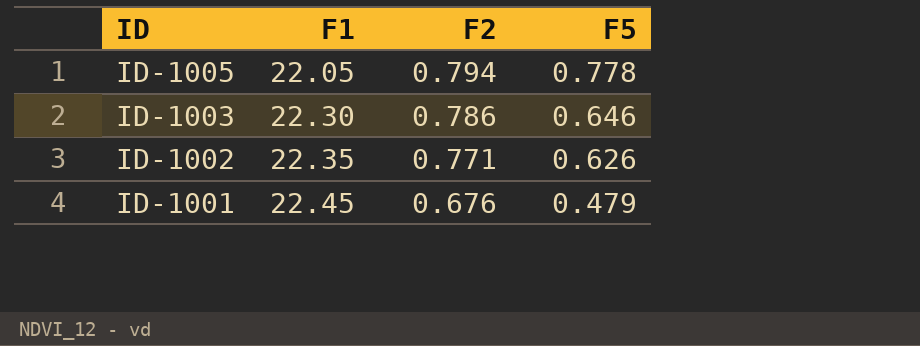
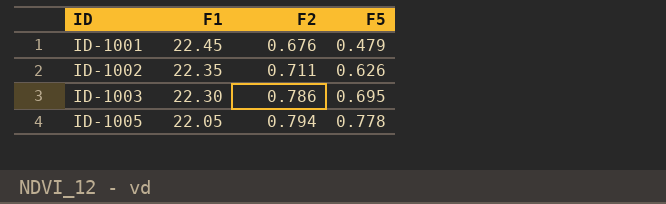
row order: ID descending -> ID ascending
ID-1002 | F2: 0.771 -> 0.711
ID-1003 | F5: 0.646 -> 0.695

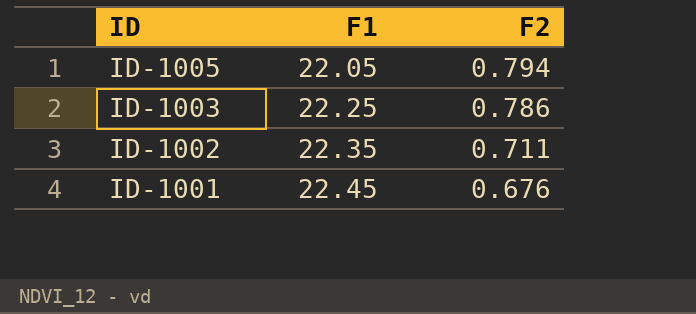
row order: ID ascending -> ID descending
column F5 | position: 4 -> none
ID-1003 | F1: 22.30 -> 22.25

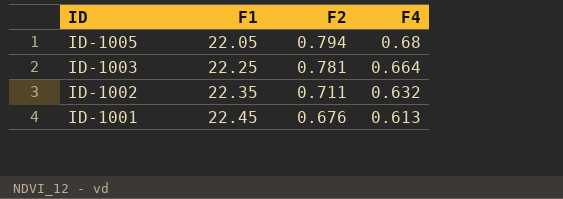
column F4 | position: none -> 4
ID-1003 | F2: 0.786 -> 0.781

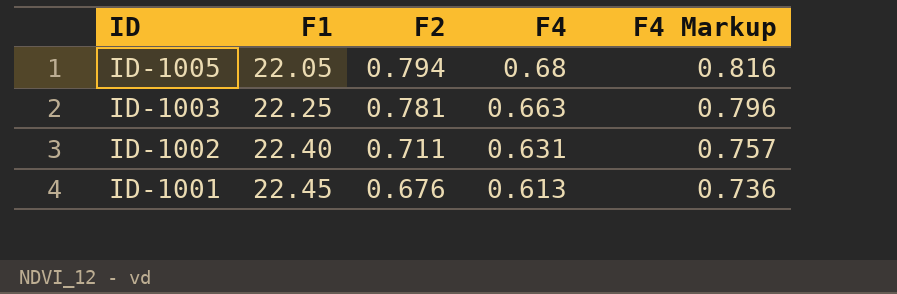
column F4 Markup | formula: none -> [F4] * 1.2
ID-1003 | F4: 0.664 -> 0.663
ID-1002 | F1: 22.35 -> 22.40
ID-1002 | F4: 0.632 -> 0.631

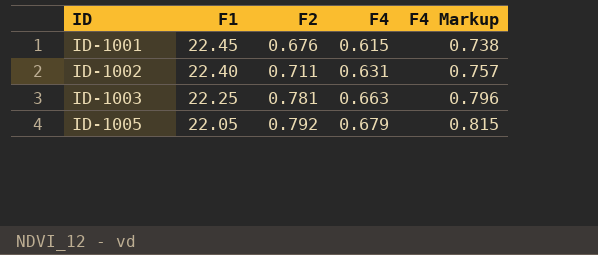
row order: ID descending -> ID ascending
ID-1001 | F4: 0.613 -> 0.615
ID-1001 | F4 Markup: 0.736 -> 0.738
ID-1005 | F2: 0.794 -> 0.792
ID-1005 | F4: 0.68 -> 0.679
ID-1005 | F4 Markup: 0.816 -> 0.815

